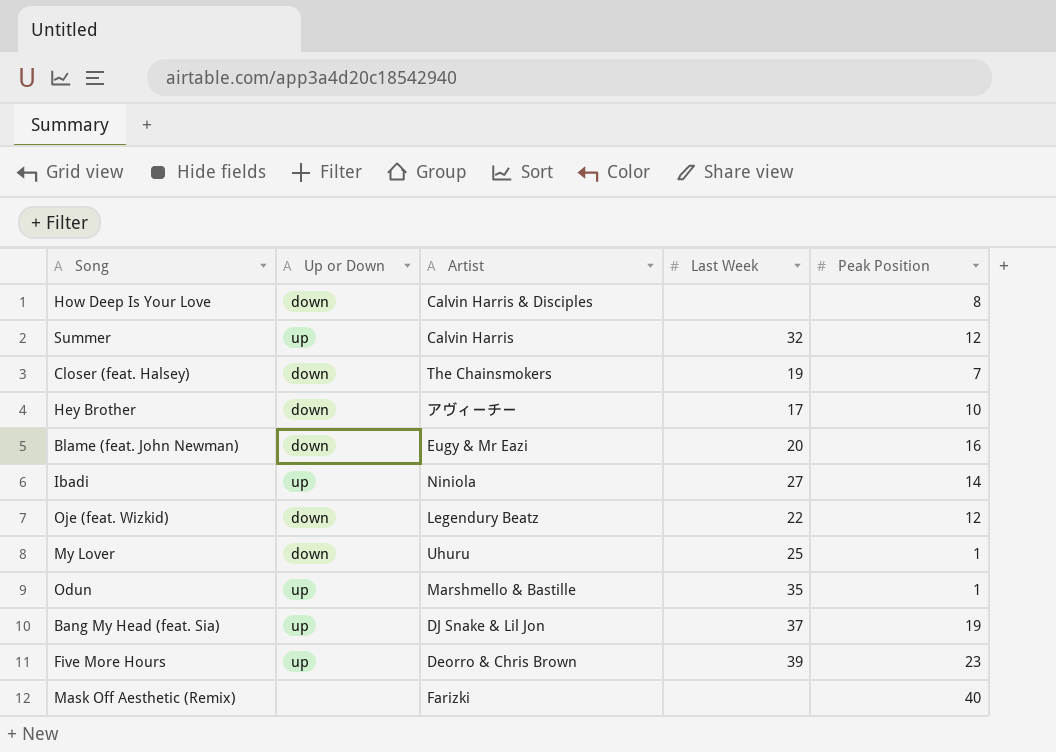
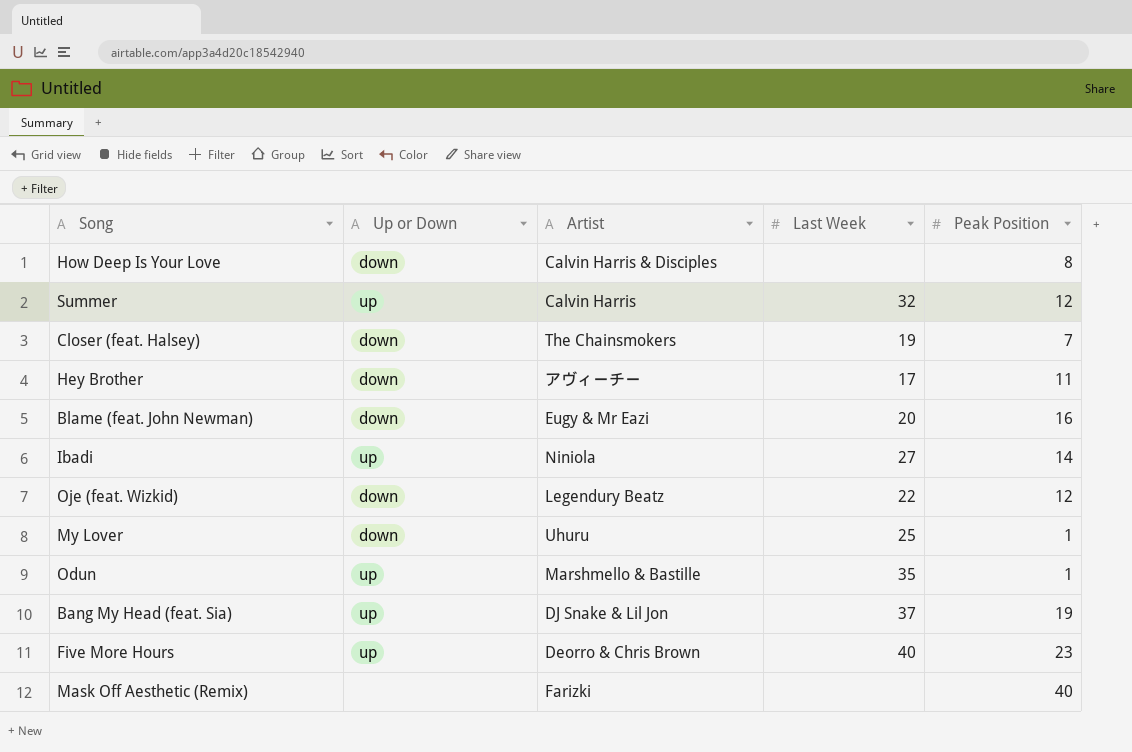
Hey Brother | Peak Position: 10 -> 11
Five More Hours | Last Week: 39 -> 40

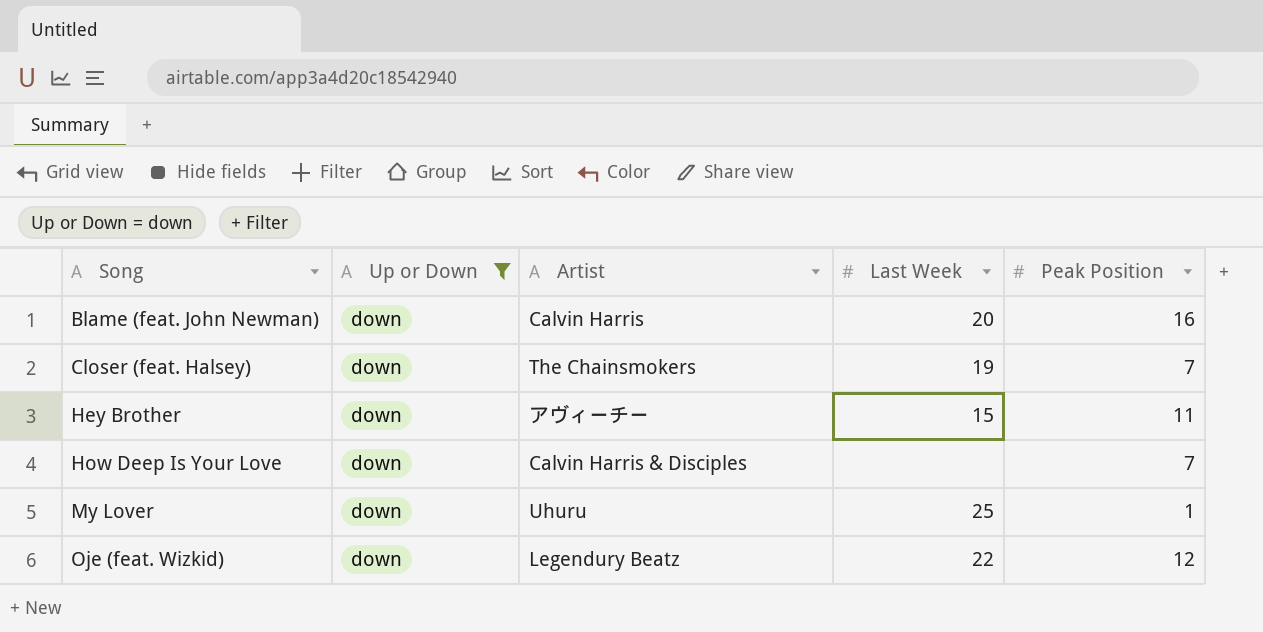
filter: none -> Up or Down = down
row order: none -> Song ascending
Blame (feat. John Newman) | Artist: Eugy & Mr Eazi -> Calvin Harris
Hey Brother | Last Week: 17 -> 15
How Deep Is Your Love | Peak Position: 8 -> 7

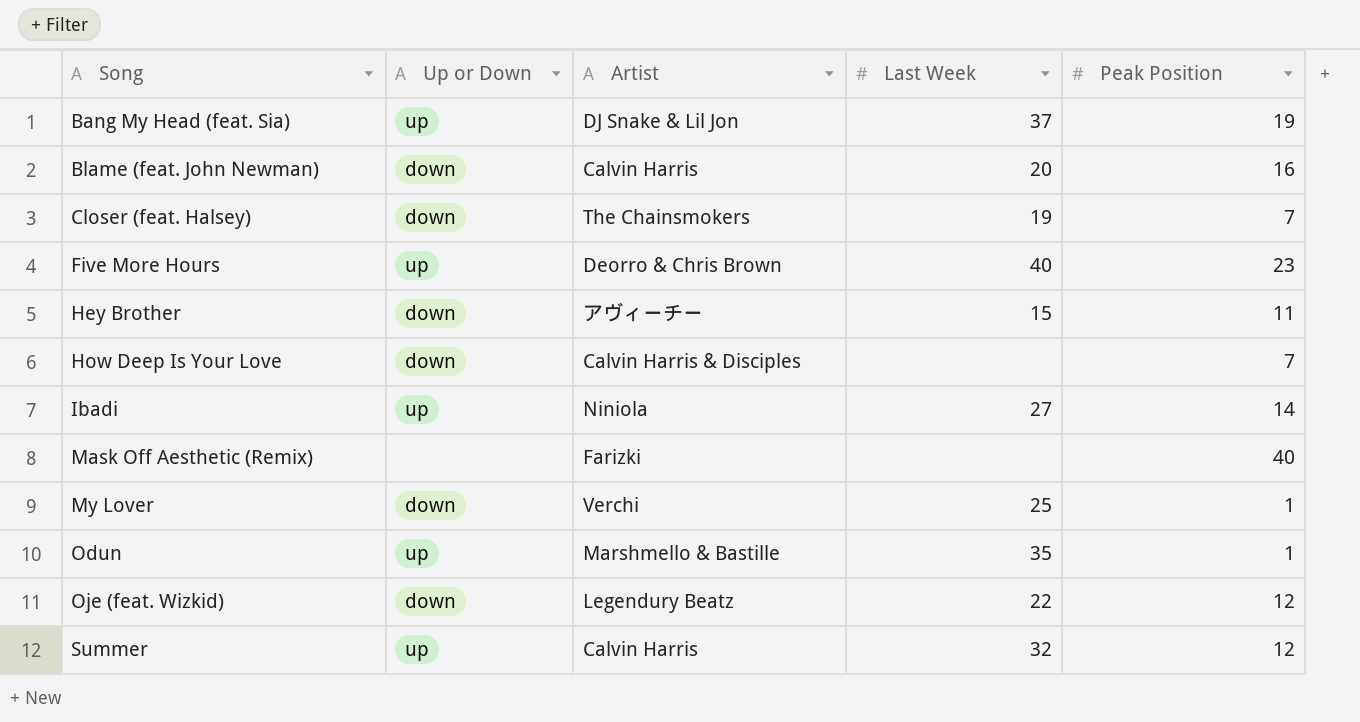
filter: Up or Down = down -> none
My Lover | Artist: Uhuru -> Verchi

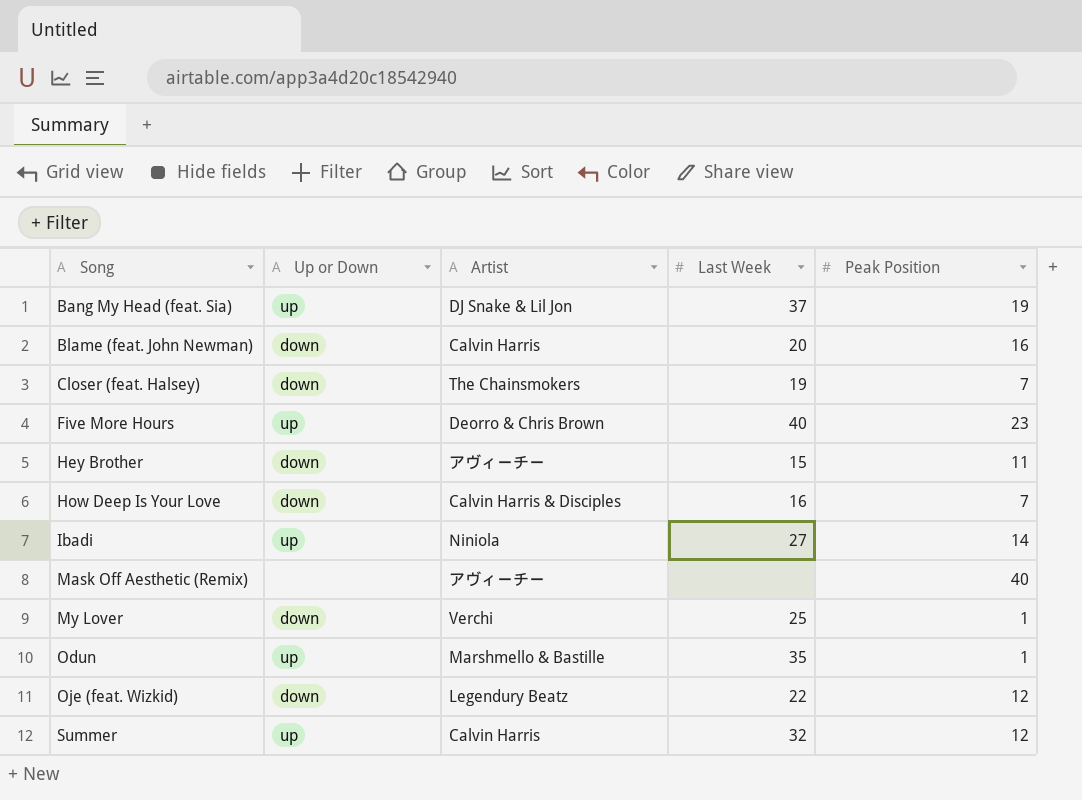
How Deep Is Your Love | Last Week: none -> 16
Mask Off Aesthetic (Remix) | Artist: Farizki -> アヴィーチー

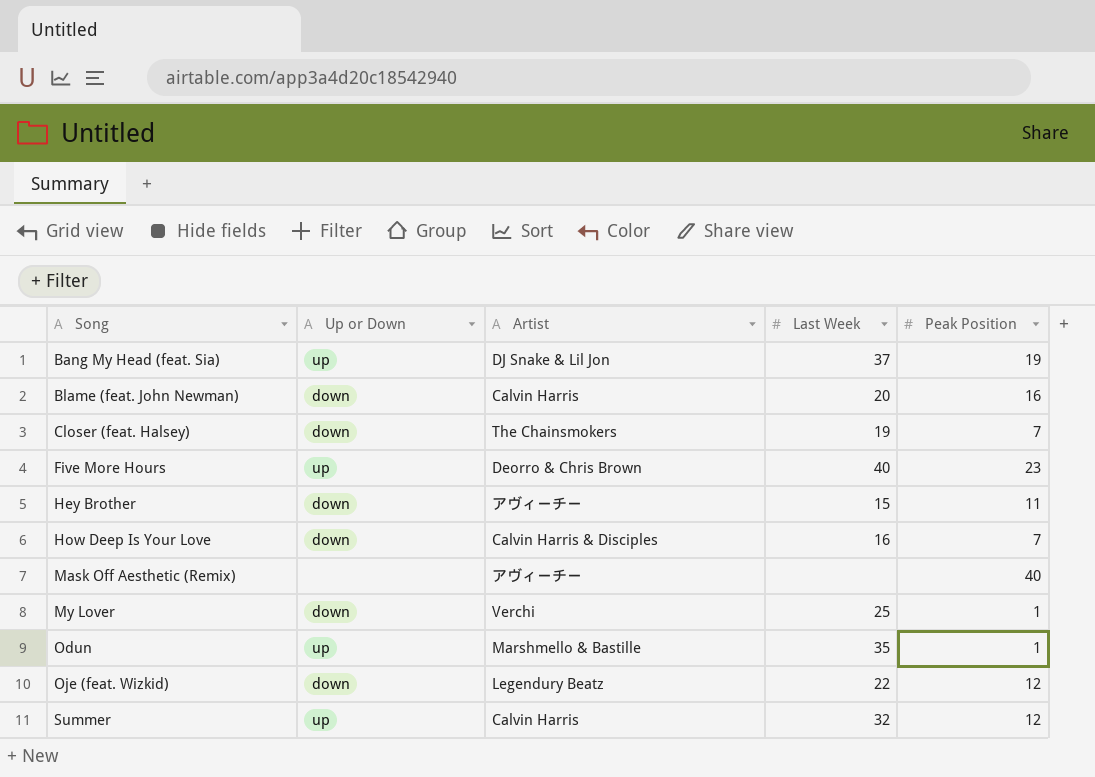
row Ibadi: up | Niniola | 27 | 14 -> none

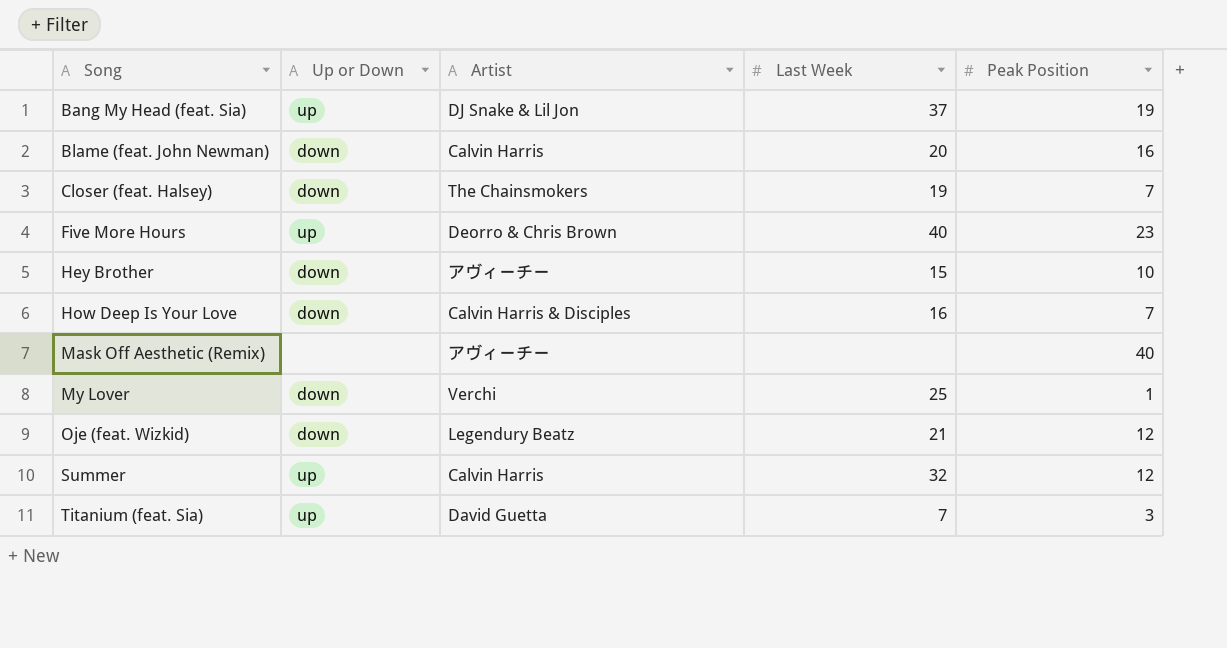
row Odun: up | Marshmello & Bastille | 35 | 1 -> none
Hey Brother | Peak Position: 11 -> 10
Oje (feat. Wizkid) | Last Week: 22 -> 21
row Titanium (feat. Sia): none -> up | David Guetta | 7 | 3

